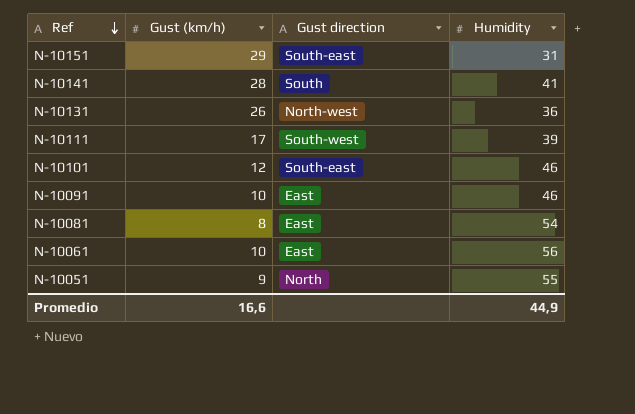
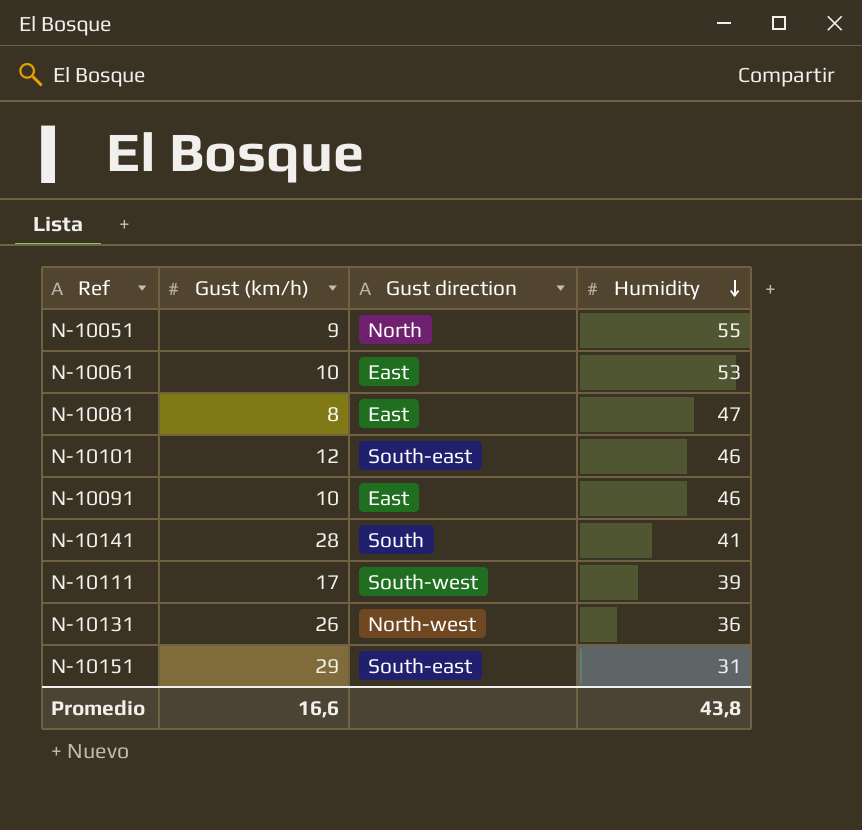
row order: Ref descending -> Humidity descending
N-10061 | Humidity: 56 -> 53
N-10081 | Humidity: 54 -> 47
Promedio | Humidity: 44,9 -> 43,8

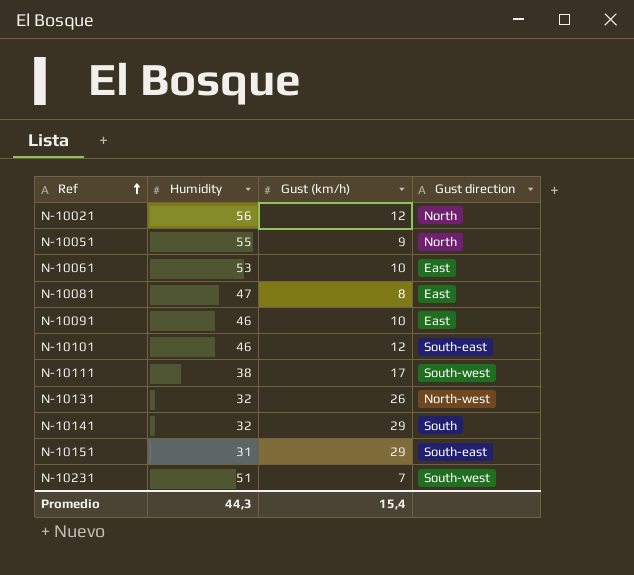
row order: Humidity descending -> Ref ascending
column Humidity | position: 4 -> 2
row N-10021: none -> 56 | 12 | North
N-10111 | Humidity: 39 -> 38
N-10131 | Humidity: 36 -> 32
N-10141 | Humidity: 41 -> 32
N-10141 | Gust (km/h): 28 -> 29
row N-10231: none -> 51 | 7 | South-west
Promedio | Humidity: 43,8 -> 44,3
Promedio | Gust (km/h): 16,6 -> 15,4

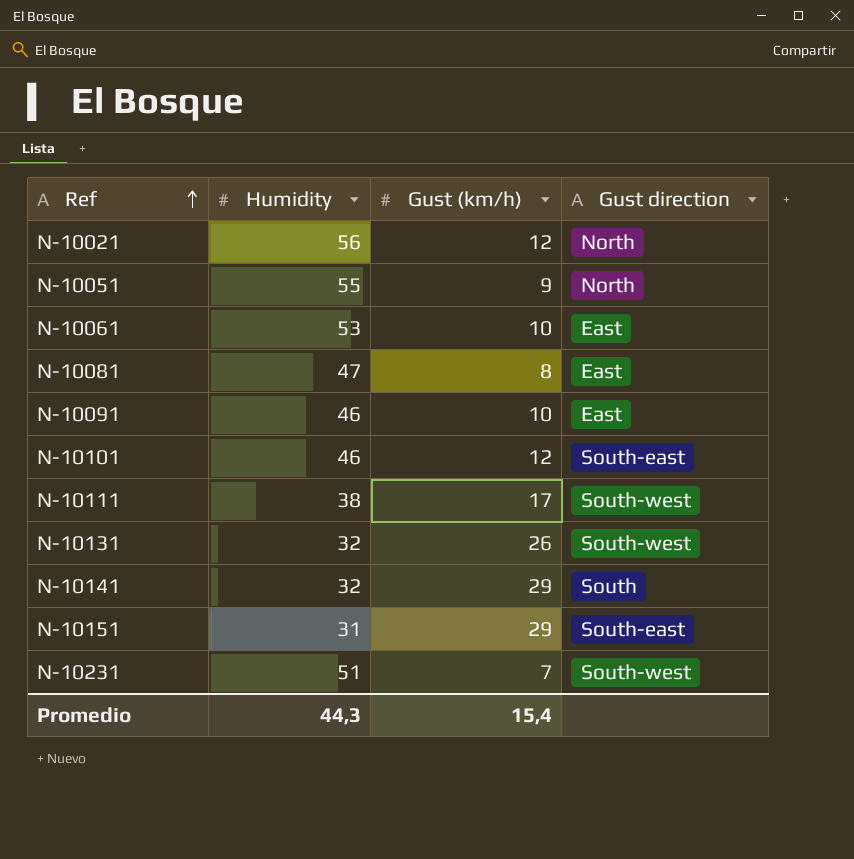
N-10131 | Gust direction: North-west -> South-west

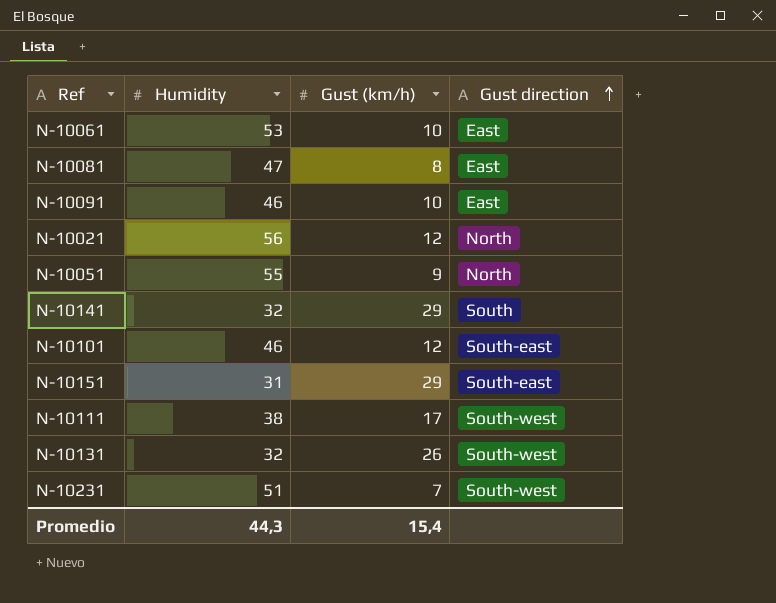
row order: Ref ascending -> Gust direction ascending

